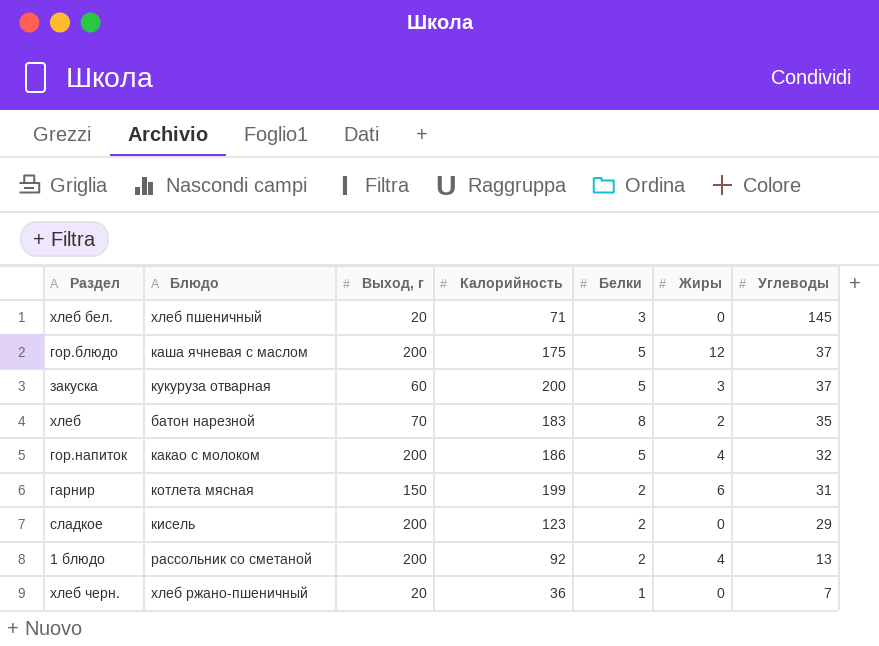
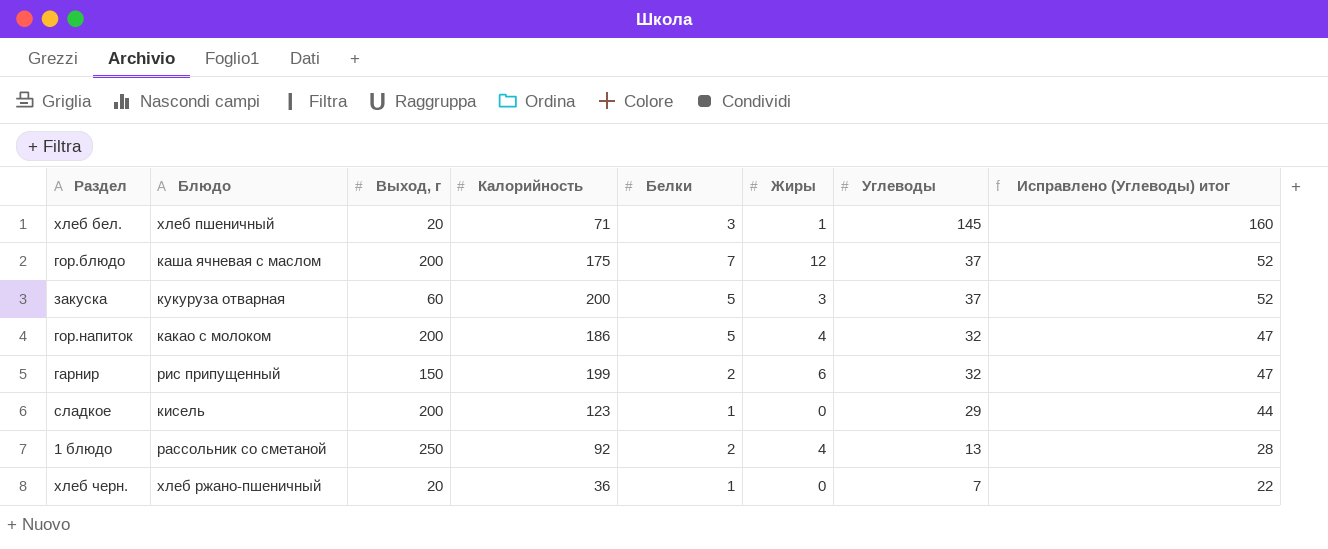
column Исправлено (Углеводы) итог | formula: none -> [Углеводы] + 15
row хлеб: батон нарезной | 70 | 183 | 8 | 2 | 35 -> none
хлеб бел. | Жиры: 0 -> 1
гор.блюдо | Белки: 5 -> 7
гарнир | Блюдо: котлета мясная -> рис припущенный
гарнир | Углеводы: 31 -> 32
сладкое | Белки: 2 -> 1
1 блюдо | Выход, г: 200 -> 250

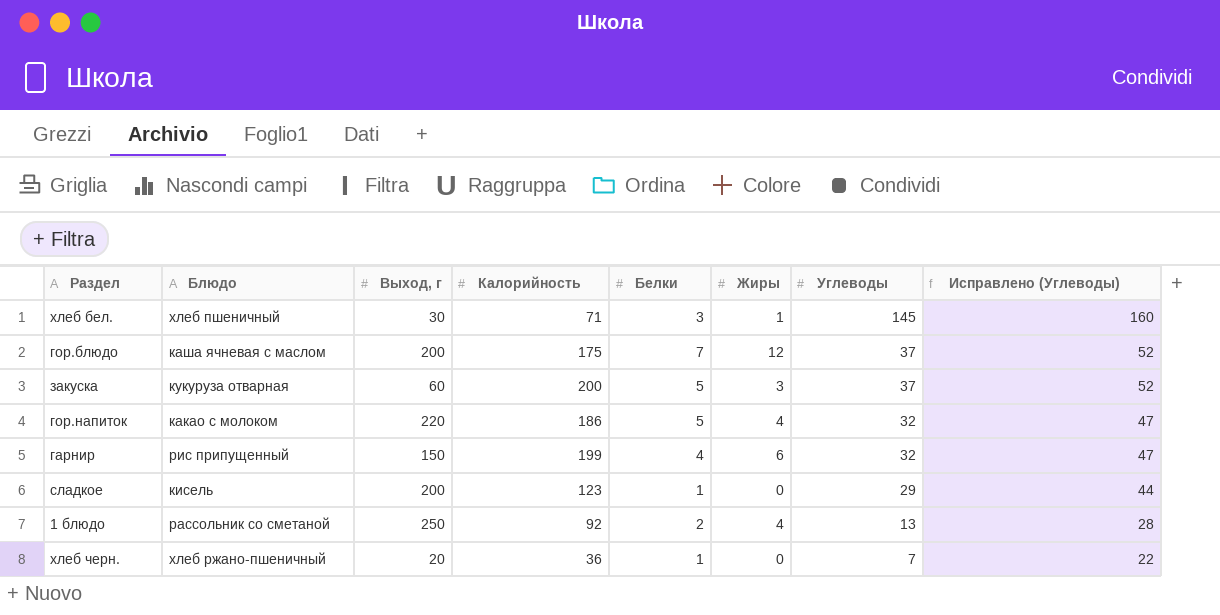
column name: Исправлено (Углеводы) итог -> Исправлено (Углеводы)
хлеб бел. | Выход, г: 20 -> 30
гор.напиток | Выход, г: 200 -> 220
гарнир | Белки: 2 -> 4

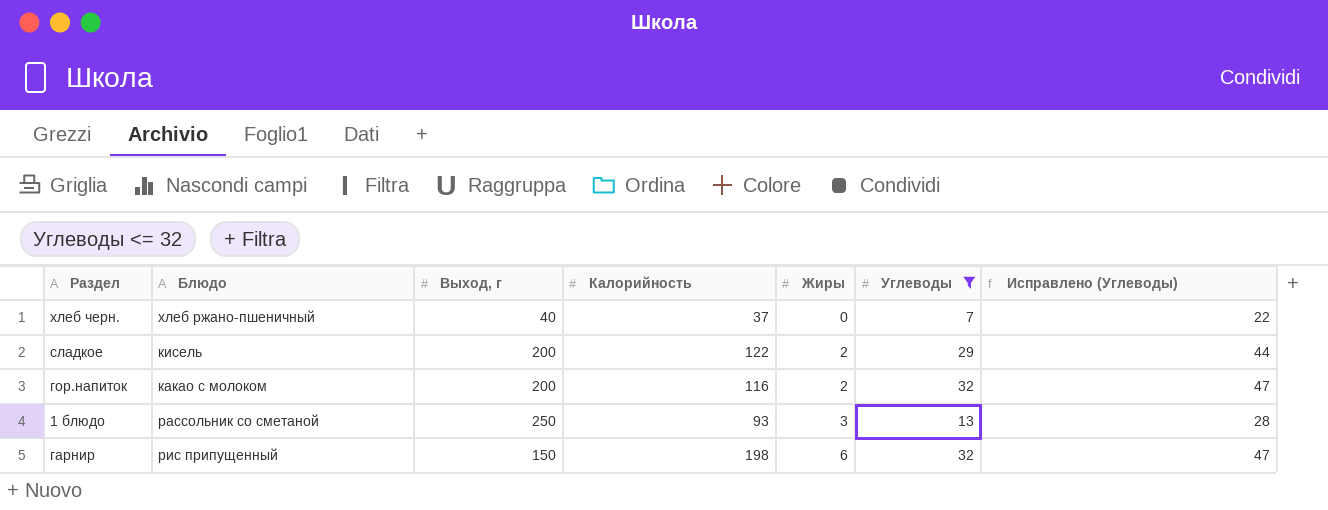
filter: none -> Углеводы <= 32
row order: Углеводы descending -> Жиры ascending
column Белки | position: 5 -> none
хлеб черн. | Выход, г: 20 -> 40
хлеб черн. | Калорийность: 36 -> 37
сладкое | Калорийность: 123 -> 122
сладкое | Жиры: 0 -> 2
гор.напиток | Выход, г: 220 -> 200
гор.напиток | Калорийность: 186 -> 116
гор.напиток | Жиры: 4 -> 2
1 блюдо | Калорийность: 92 -> 93
1 блюдо | Жиры: 4 -> 3
гарнир | Калорийность: 199 -> 198

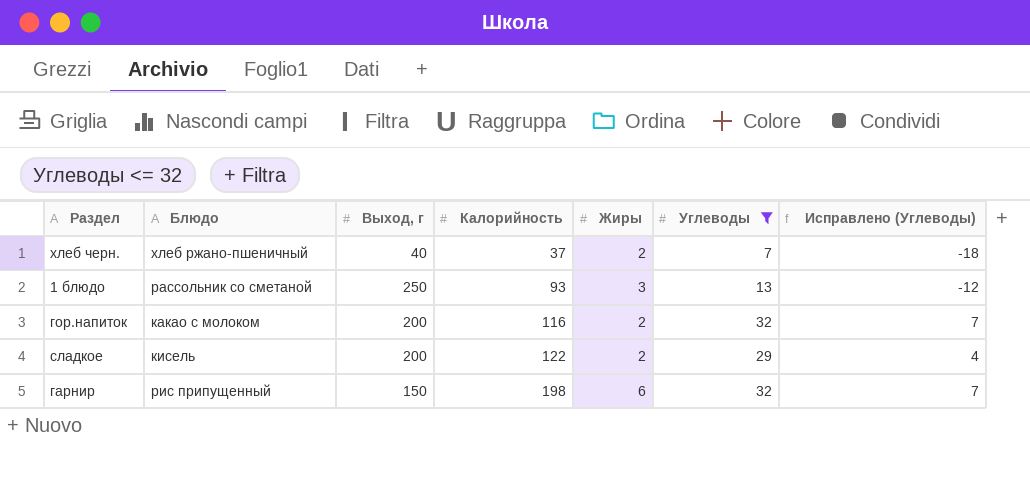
row order: Жиры ascending -> Калорийность ascending
column Исправлено (Углеводы) | formula: [Углеводы] + 15 -> [Углеводы] - 25
хлеб черн. | Жиры: 0 -> 2

